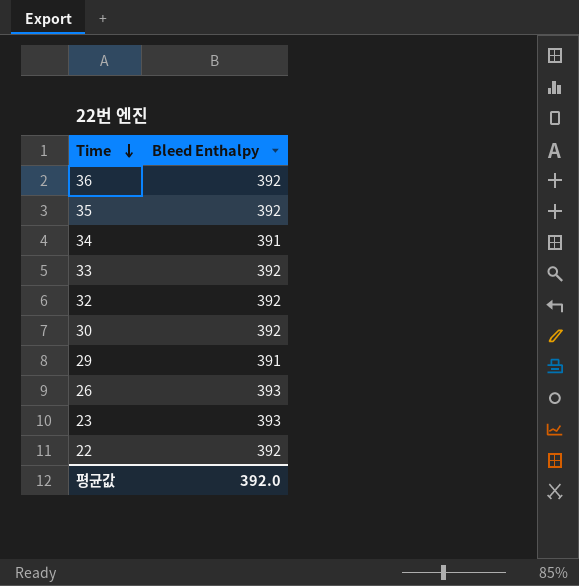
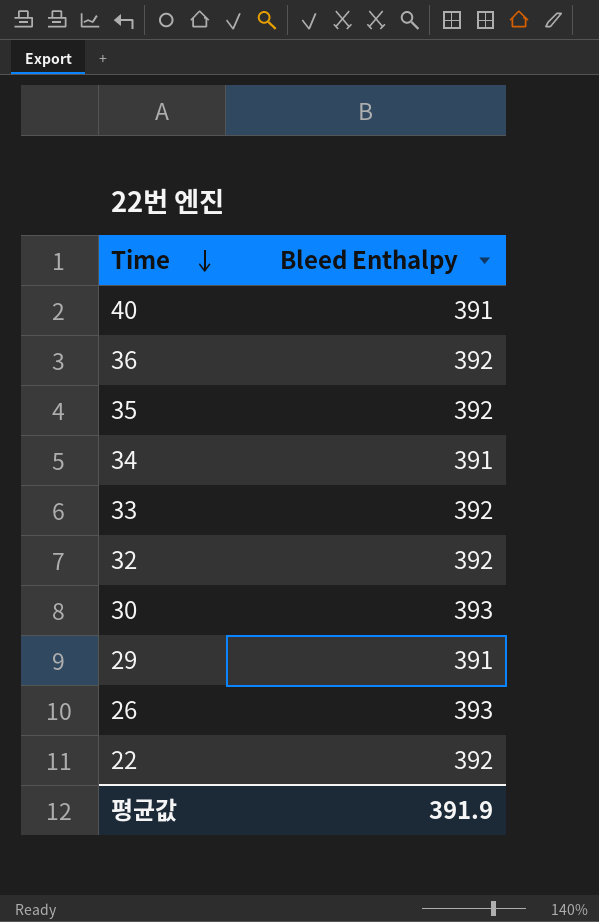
row 23: 393 -> none
row 40: none -> 391
30 | Bleed Enthalpy: 392 -> 393
평균값 | Bleed Enthalpy: 392.0 -> 391.9

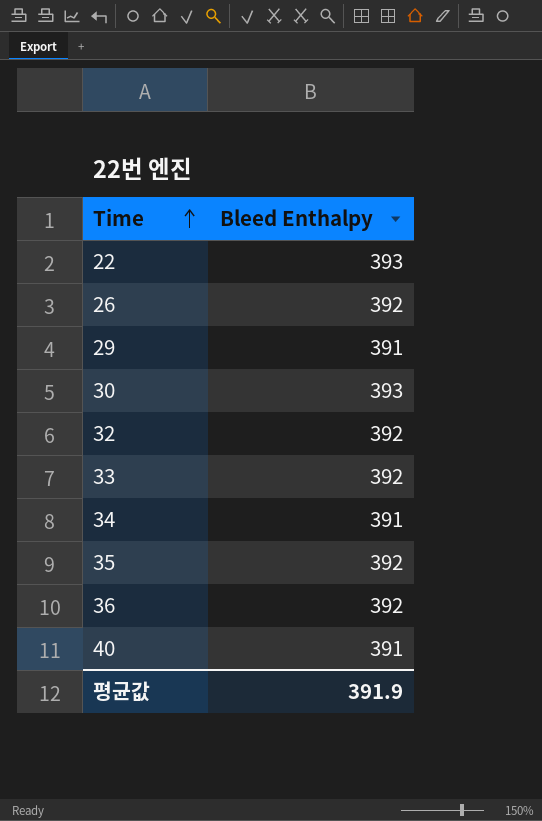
row order: Time descending -> Time ascending
22 | Bleed Enthalpy: 392 -> 393
26 | Bleed Enthalpy: 393 -> 392

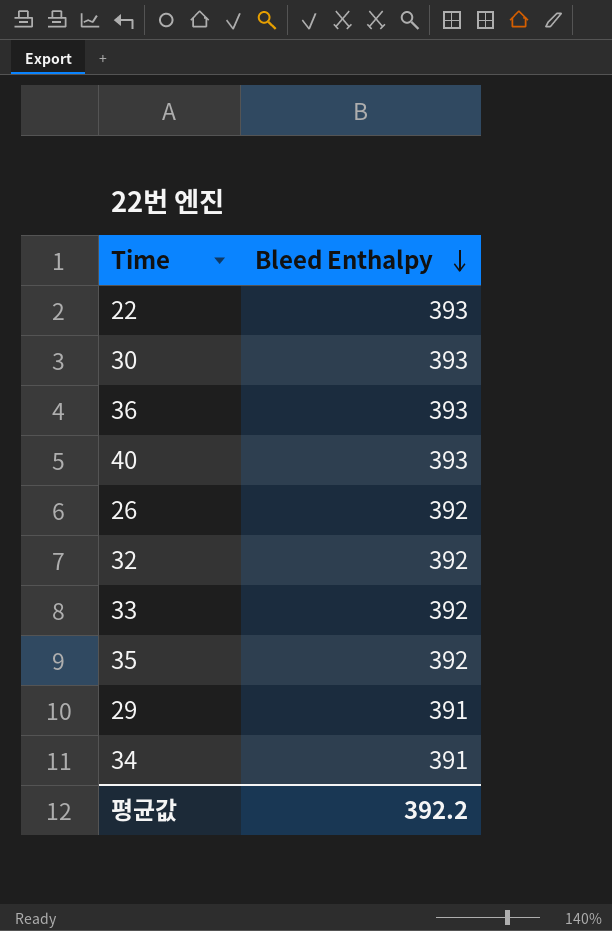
row order: Time ascending -> Bleed Enthalpy descending
36 | Bleed Enthalpy: 392 -> 393
40 | Bleed Enthalpy: 391 -> 393
평균값 | Bleed Enthalpy: 391.9 -> 392.2

